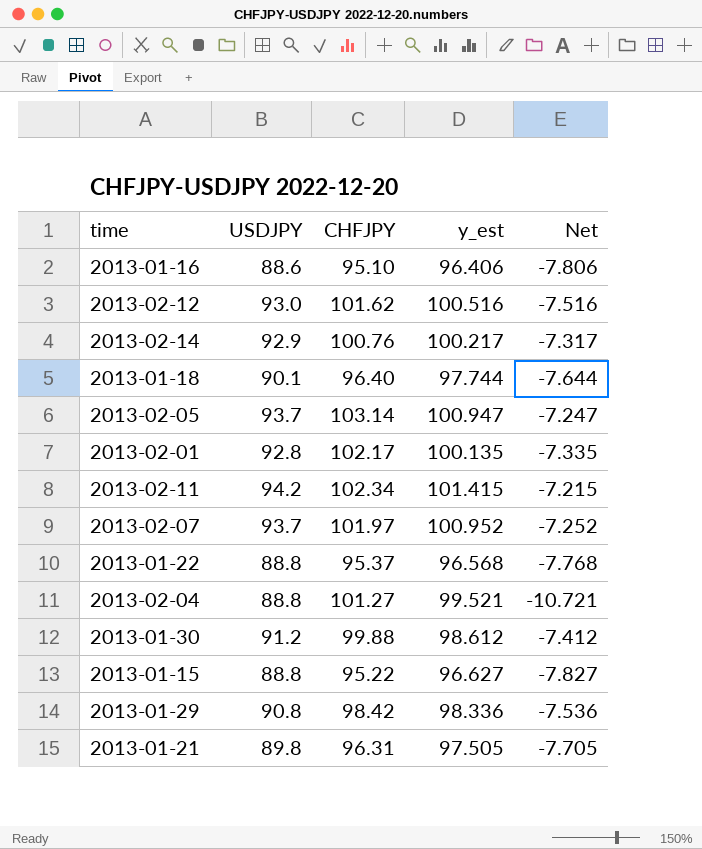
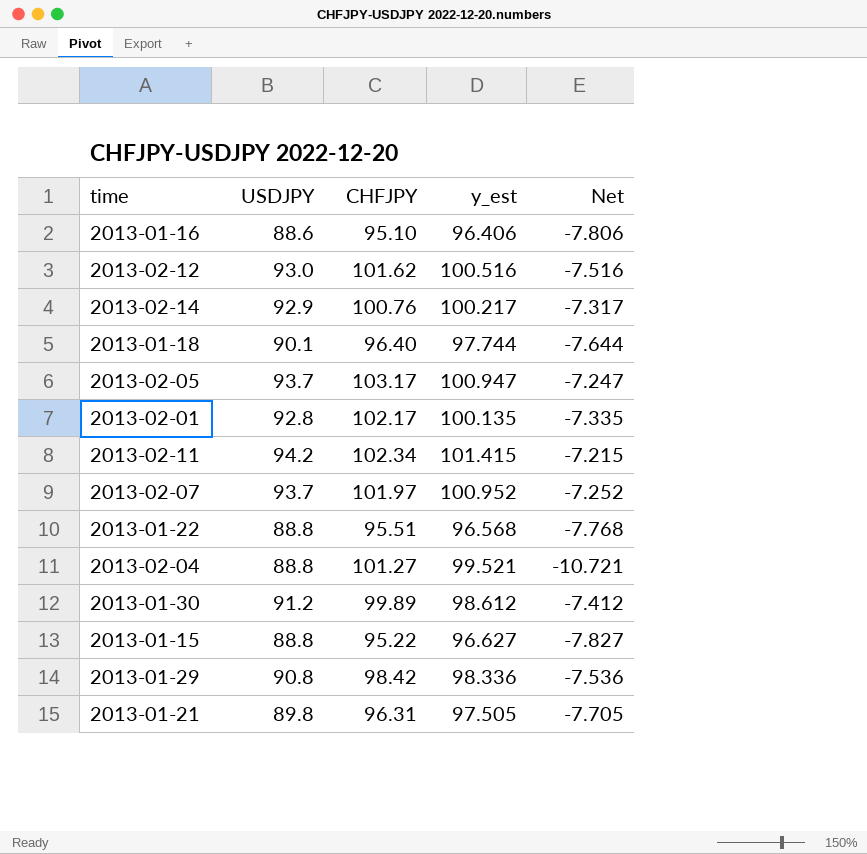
2013-02-05 | CHFJPY: 103.14 -> 103.17
2013-01-22 | CHFJPY: 95.37 -> 95.51
2013-01-30 | CHFJPY: 99.88 -> 99.89

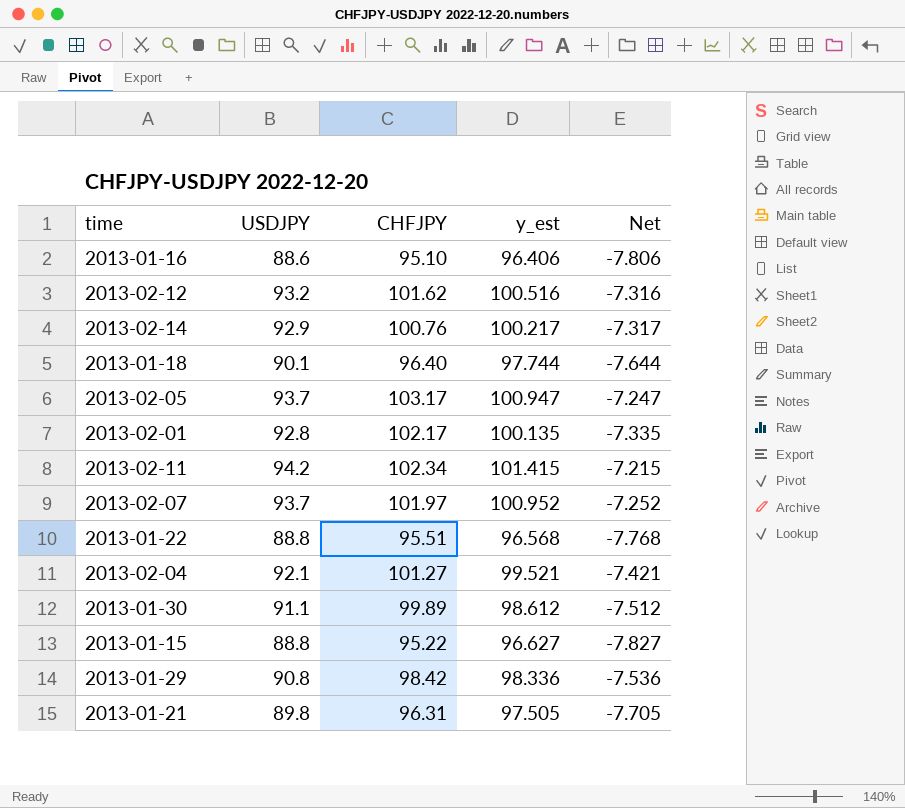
2013-02-12 | USDJPY: 93.0 -> 93.2
2013-02-12 | Net: -7.516 -> -7.316
2013-02-04 | USDJPY: 88.8 -> 92.1
2013-02-04 | Net: -10.721 -> -7.421
2013-01-30 | USDJPY: 91.2 -> 91.1
2013-01-30 | Net: -7.412 -> -7.512

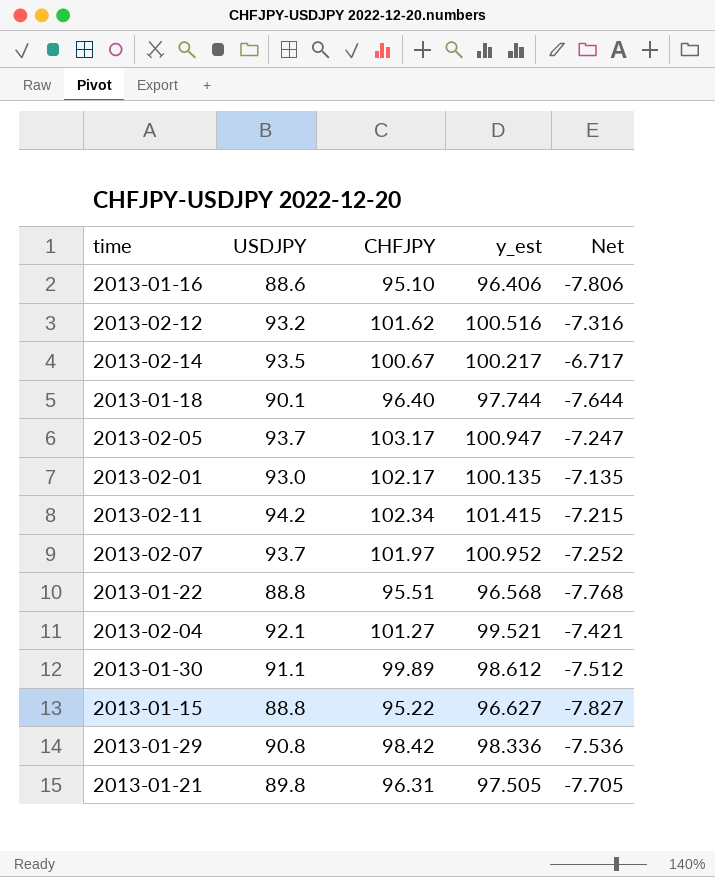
2013-02-14 | USDJPY: 92.9 -> 93.5
2013-02-14 | CHFJPY: 100.76 -> 100.67
2013-02-14 | Net: -7.317 -> -6.717
2013-02-01 | USDJPY: 92.8 -> 93.0
2013-02-01 | Net: -7.335 -> -7.135

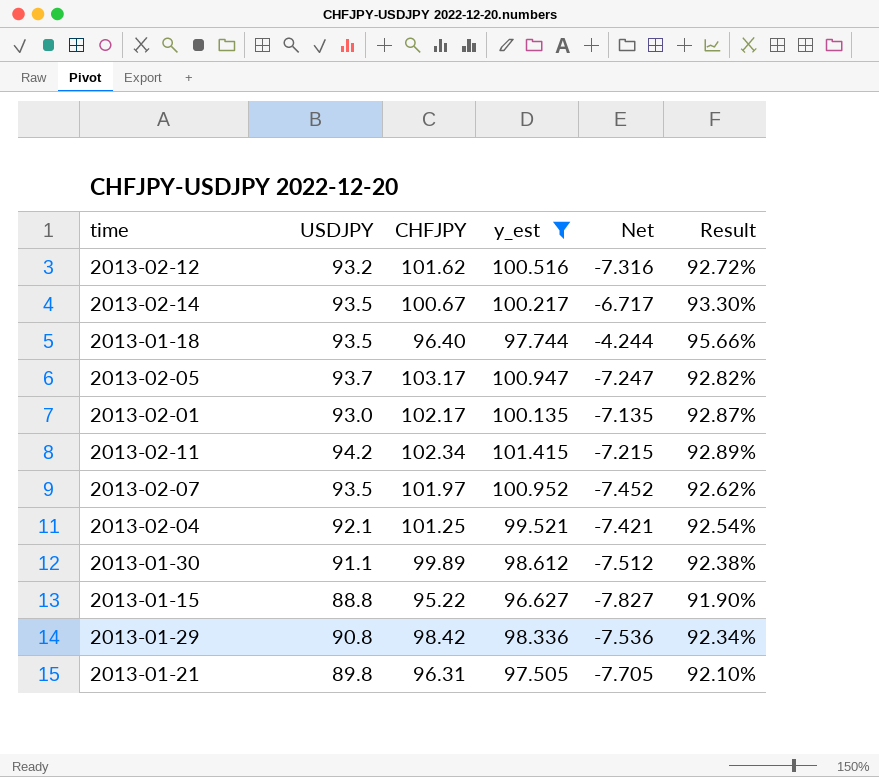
filter: none -> y_est >= 96.627
column Result | formula: none -> [USDJPY] / [y_est]
2013-01-18 | USDJPY: 90.1 -> 93.5
2013-01-18 | Net: -7.644 -> -4.244
2013-02-07 | USDJPY: 93.7 -> 93.5
2013-02-07 | Net: -7.252 -> -7.452
2013-02-04 | CHFJPY: 101.27 -> 101.25

